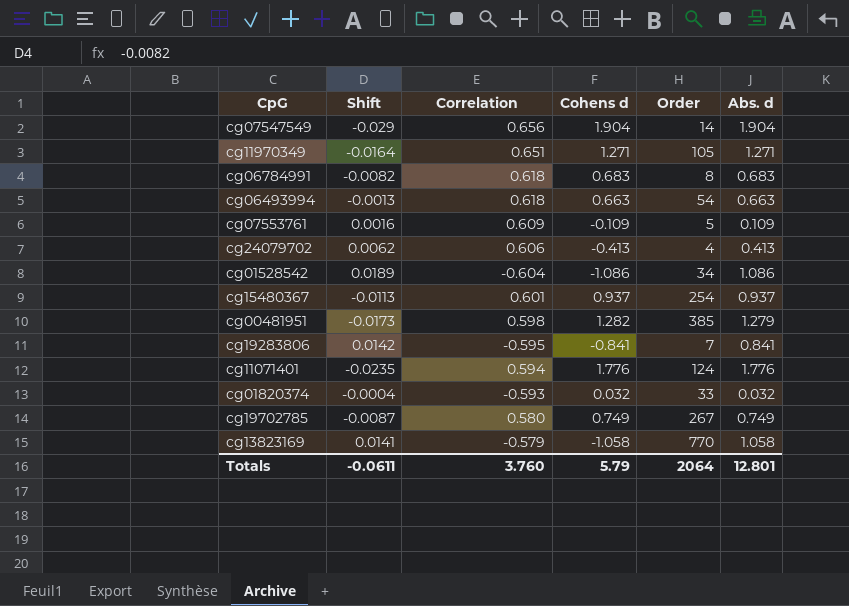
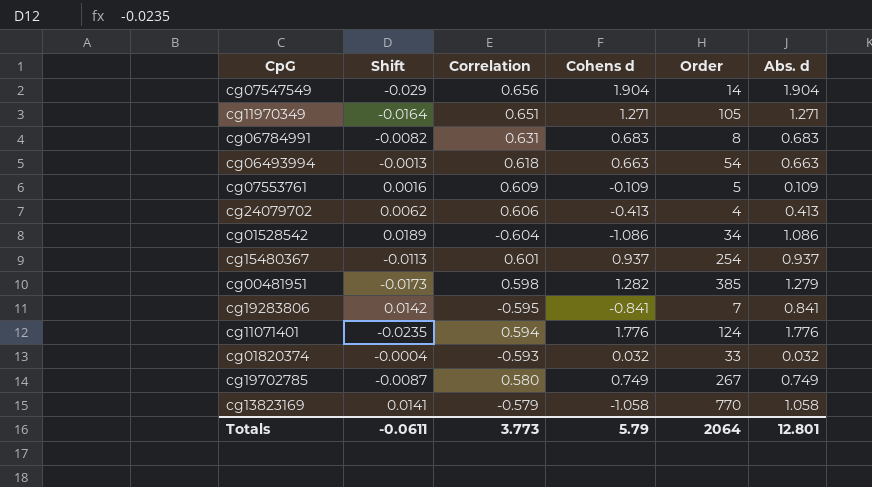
cg06784991 | Correlation: 0.618 -> 0.631
Totals | Correlation: 3.760 -> 3.773

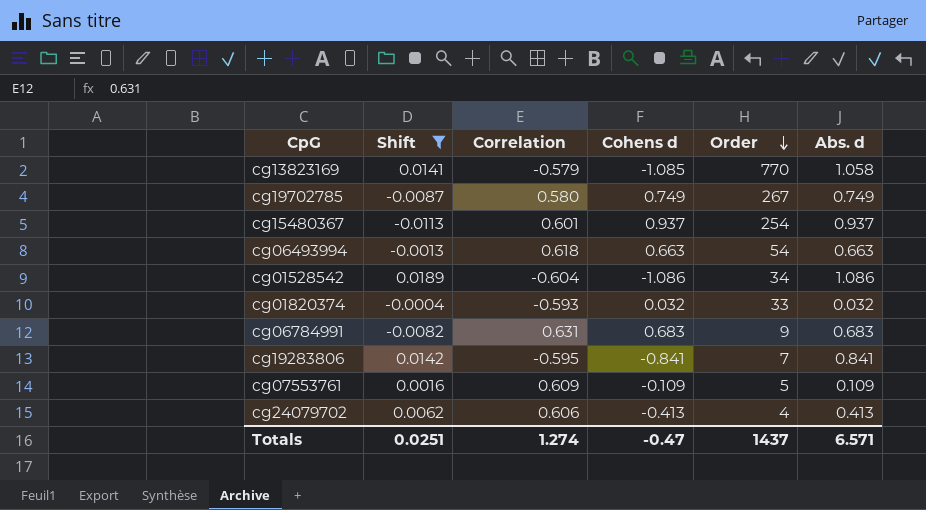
filter: none -> Shift >= -0.0113
row order: none -> Order descending
cg13823169 | Cohens d: -1.058 -> -1.085
cg06784991 | Order: 8 -> 9
Totals | Shift: -0.0611 -> 0.0251
Totals | Correlation: 3.773 -> 1.274
Totals | Cohens d: 5.79 -> -0.47
Totals | Order: 2064 -> 1437
Totals | Abs. d: 12.801 -> 6.571

